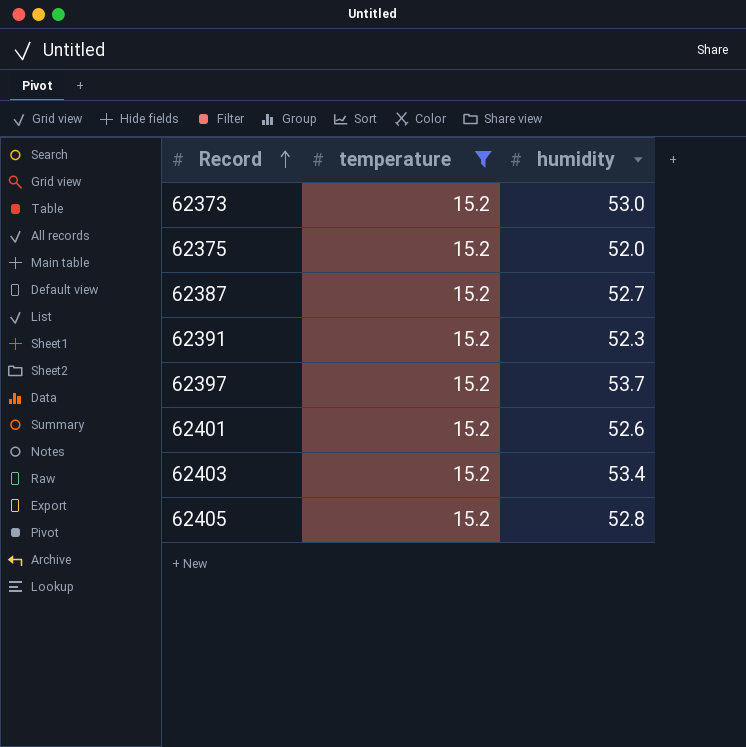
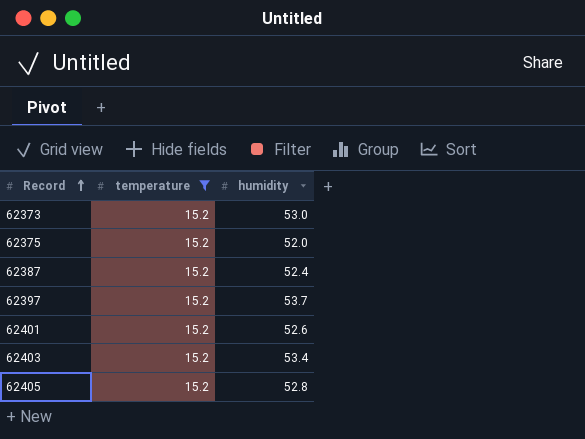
row 62391: 15.2 | 52.3 -> none
62387 | humidity: 52.7 -> 52.4

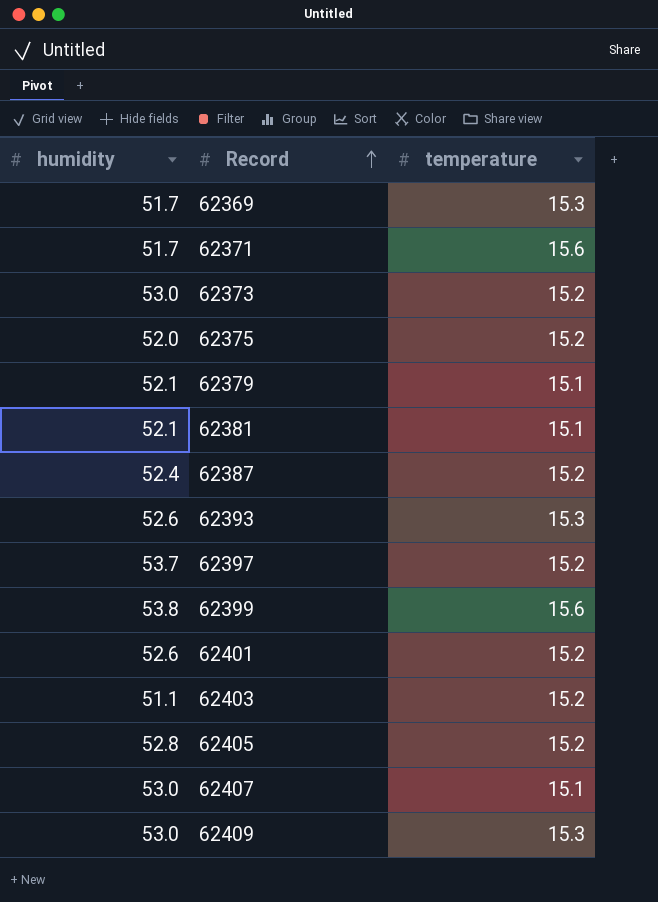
filter: temperature = 15.2 -> none
column humidity | position: 3 -> 1
62403 | humidity: 53.4 -> 51.1

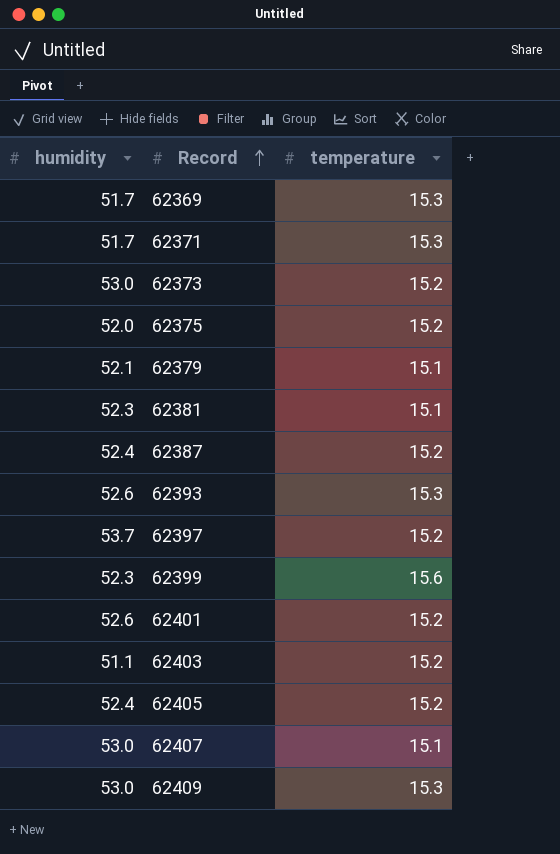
62371 | temperature: 15.6 -> 15.3
62381 | humidity: 52.1 -> 52.3
62399 | humidity: 53.8 -> 52.3
62405 | humidity: 52.8 -> 52.4

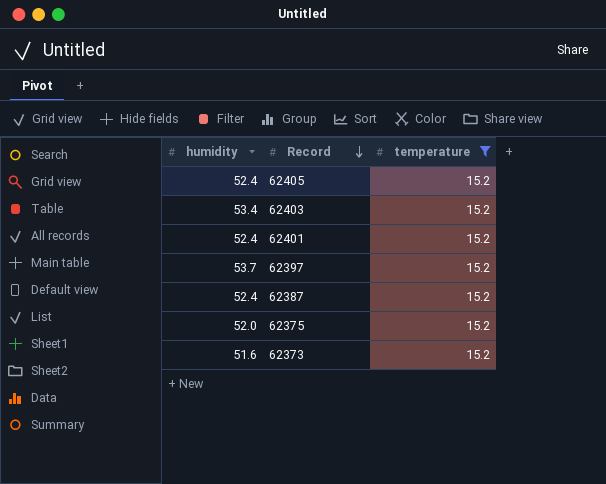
filter: none -> temperature = 15.2
row order: Record ascending -> Record descending
62403 | humidity: 51.1 -> 53.4
62401 | humidity: 52.6 -> 52.4
62373 | humidity: 53.0 -> 51.6

